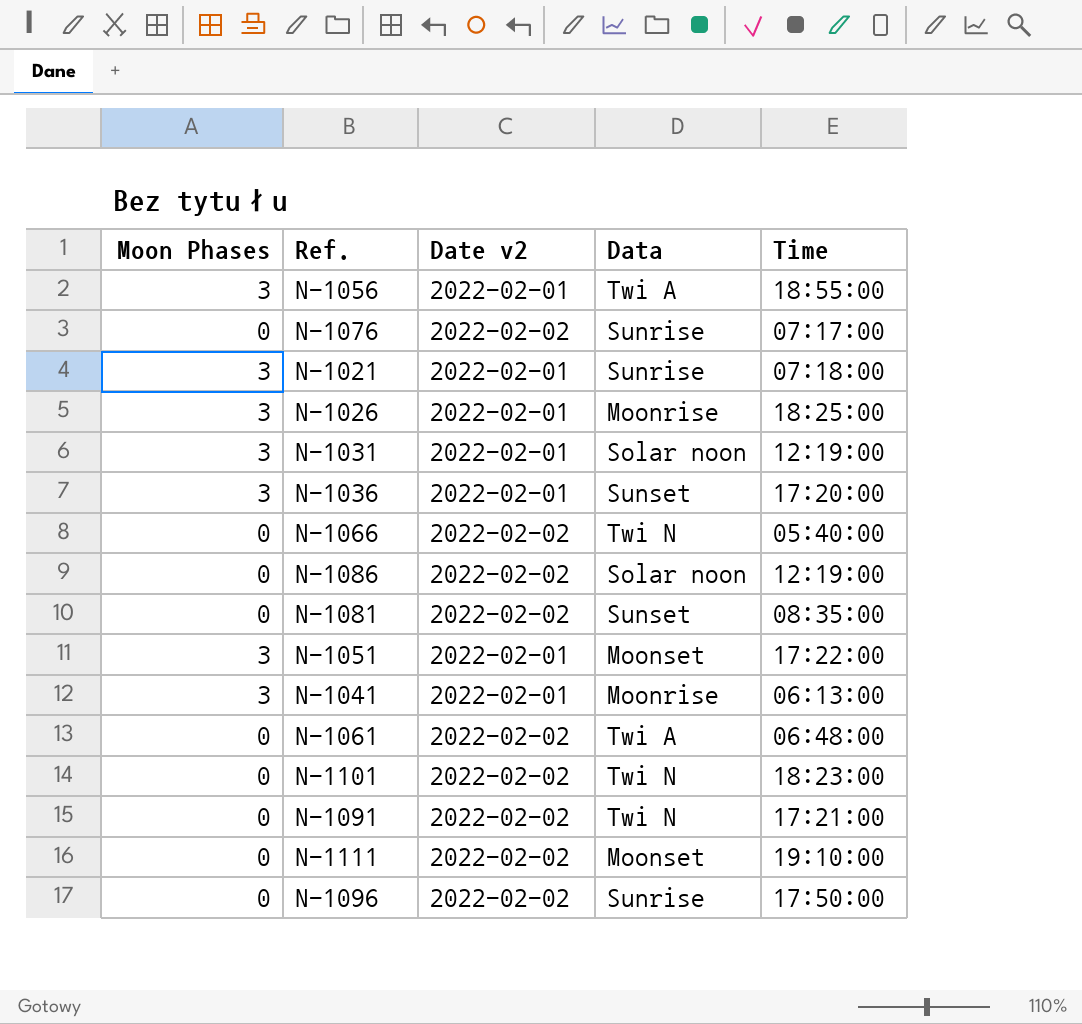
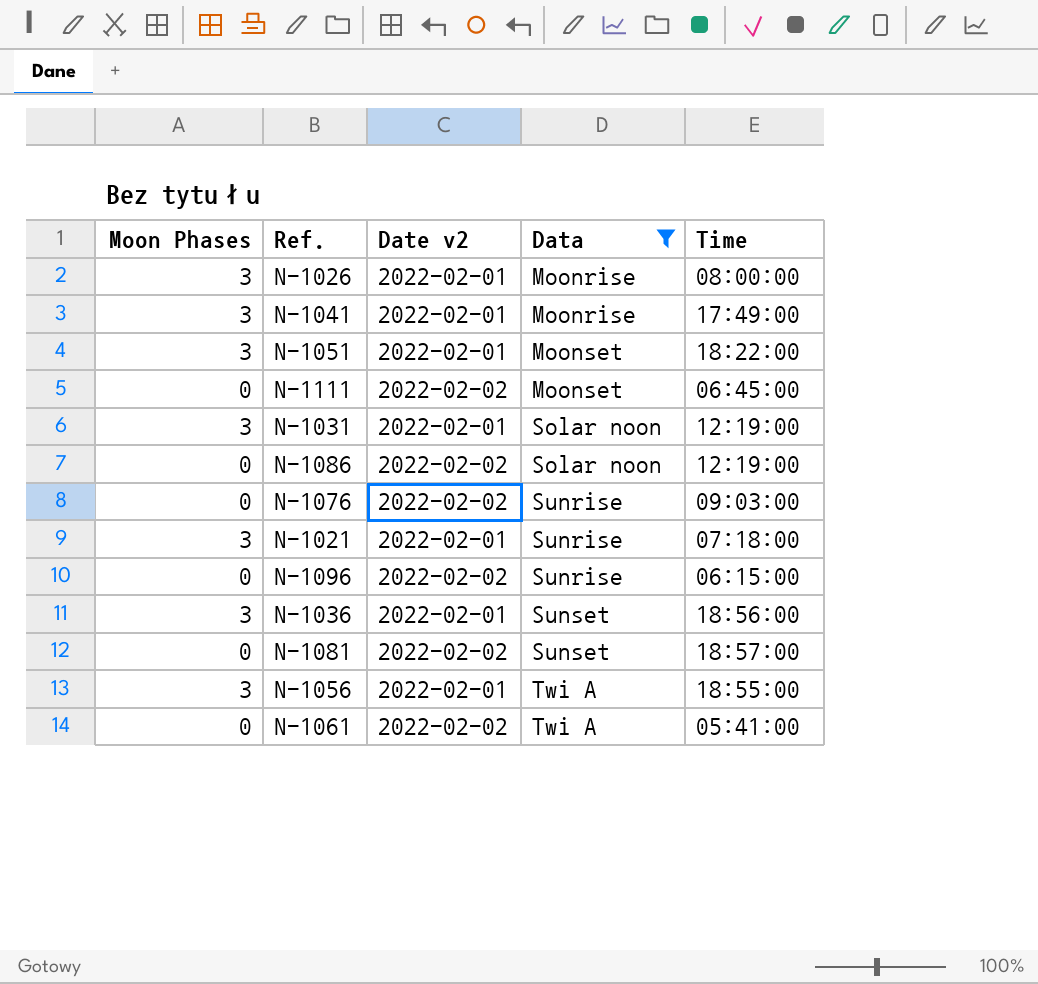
filter: none -> Data != Twi N
row order: none -> Data ascending
N-1026 | Time: 18:25:00 -> 08:00:00
N-1041 | Time: 06:13:00 -> 17:49:00
N-1051 | Time: 17:22:00 -> 18:22:00
N-1111 | Time: 19:10:00 -> 06:45:00
N-1076 | Time: 07:17:00 -> 09:03:00
N-1096 | Time: 17:50:00 -> 06:15:00
N-1036 | Time: 17:20:00 -> 18:56:00
N-1081 | Time: 08:35:00 -> 18:57:00
N-1061 | Time: 06:48:00 -> 05:41:00

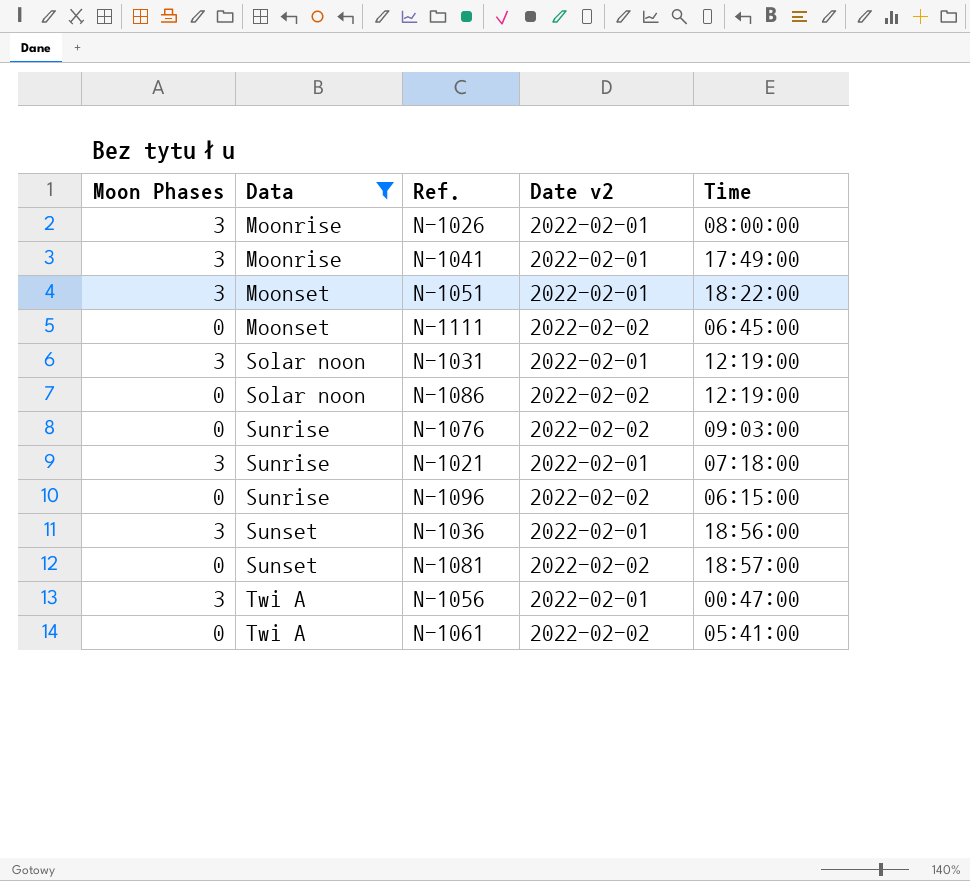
column Data | position: 4 -> 2
N-1056 | Time: 18:55:00 -> 00:47:00

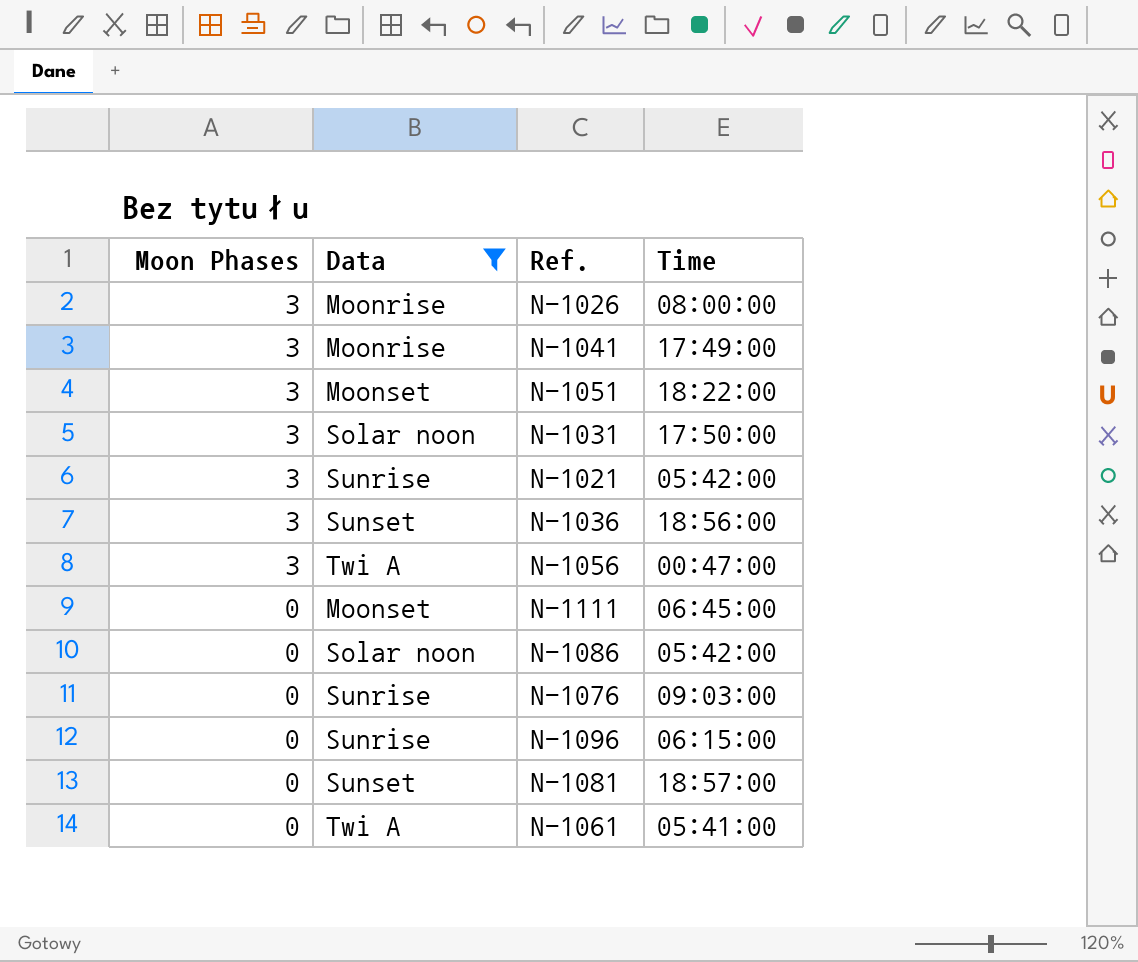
row order: Data ascending -> Moon Phases descending
column Date v2 | position: 4 -> none
N-1031 | Time: 12:19:00 -> 17:50:00
N-1021 | Time: 07:18:00 -> 05:42:00
N-1086 | Time: 12:19:00 -> 05:42:00

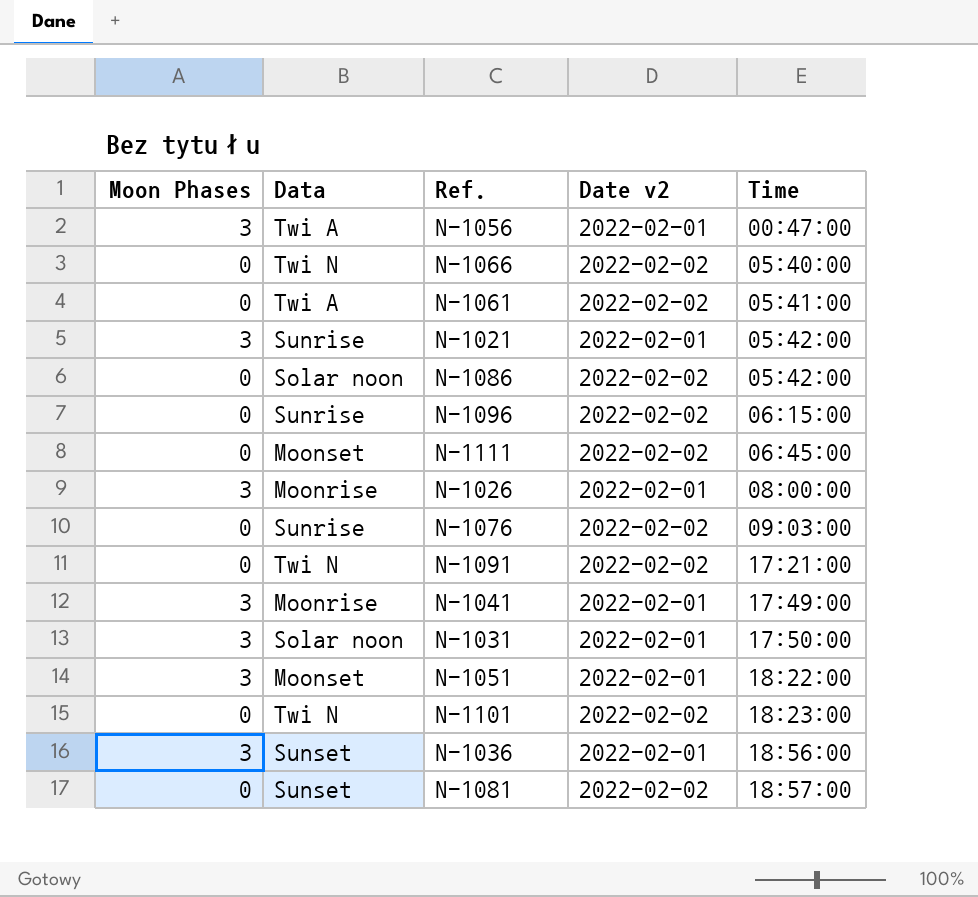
filter: Data != Twi N -> none
row order: Moon Phases descending -> Time ascending
column Date v2 | position: none -> 4

